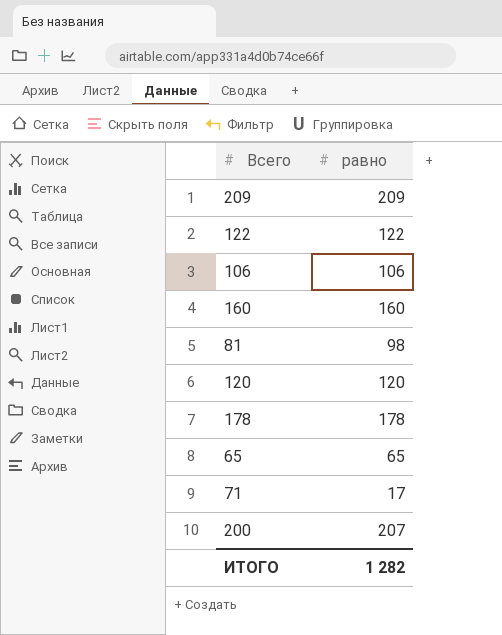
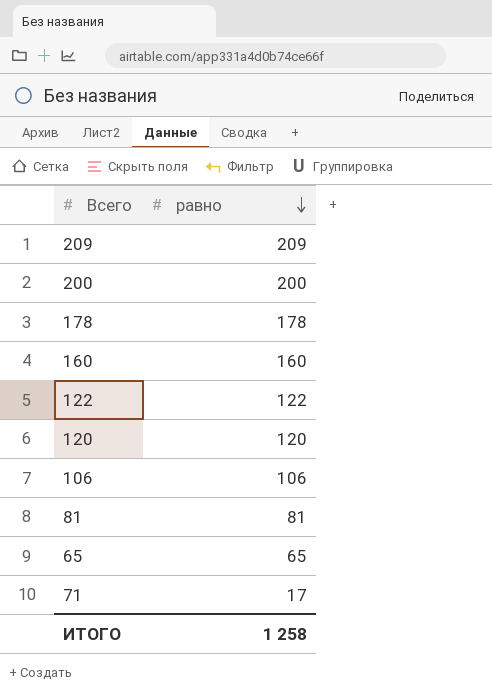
row order: none -> равно descending
200 | равно: 207 -> 200
81 | равно: 98 -> 81
ИТОГО | равно: 1 282 -> 1 258

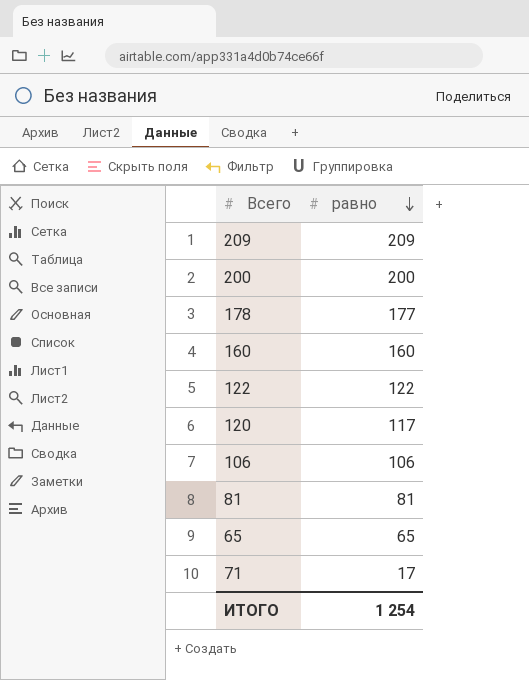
178 | равно: 178 -> 177
120 | равно: 120 -> 117
ИТОГО | равно: 1 258 -> 1 254

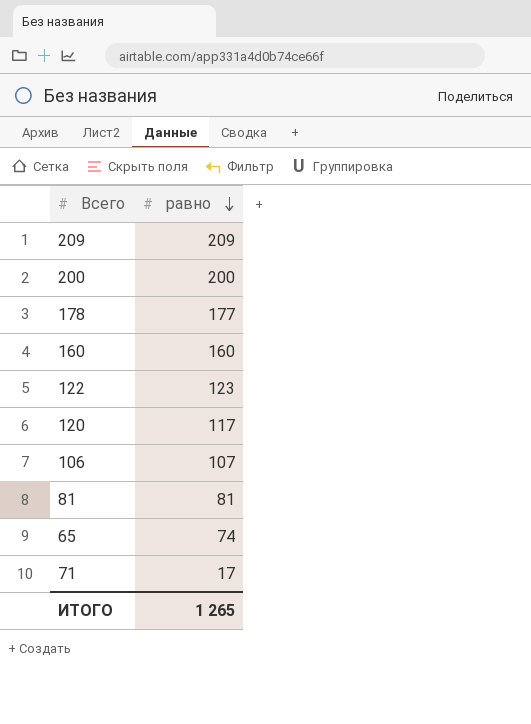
122 | равно: 122 -> 123
106 | равно: 106 -> 107
65 | равно: 65 -> 74
ИТОГО | равно: 1 254 -> 1 265

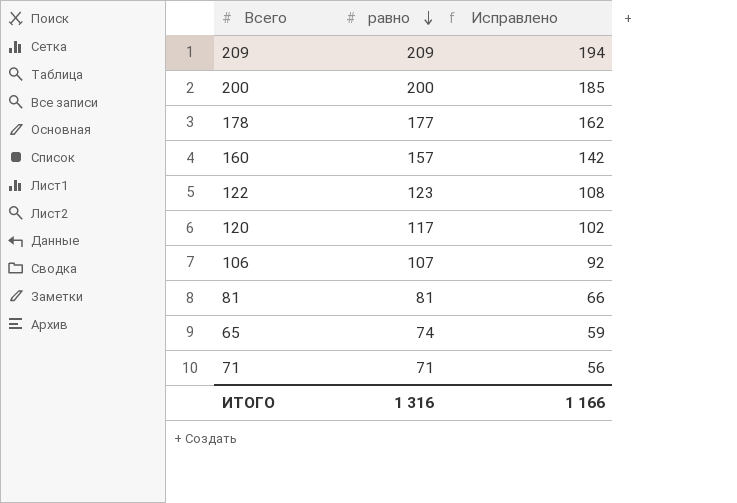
column Исправлено | formula: none -> [равно] - 15
160 | равно: 160 -> 157
71 | равно: 17 -> 71
ИТОГО | равно: 1 265 -> 1 316

